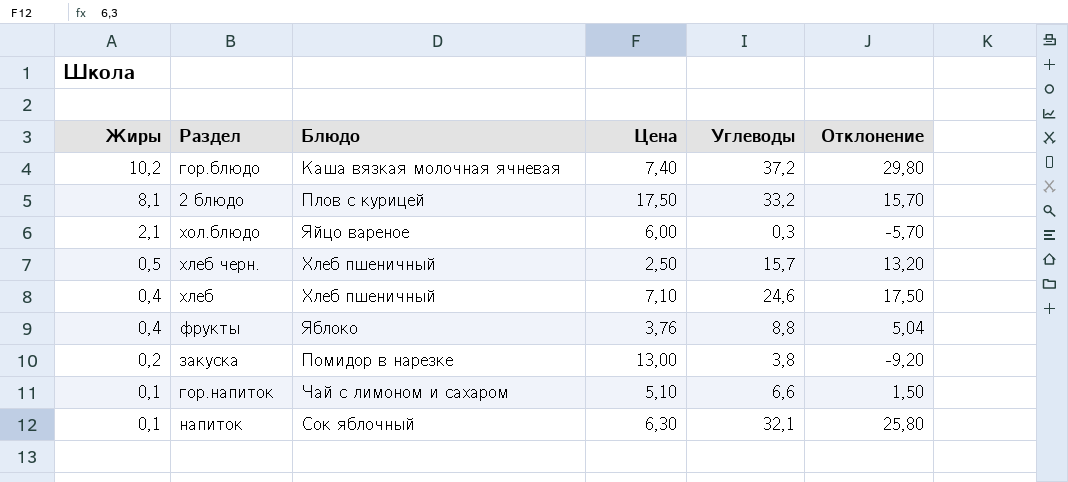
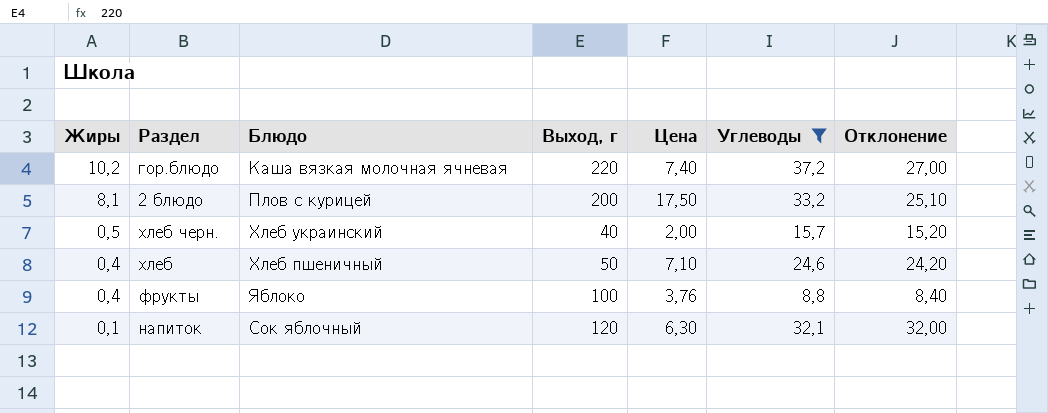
filter: none -> Углеводы >= 8,8
column Выход, г | position: none -> 4
column Отклонение | formula: [Углеводы] - [Цена] -> [Углеводы] - [Жиры]
хлеб черн. | Блюдо: Хлеб пшеничный -> Хлеб украинский
хлеб черн. | Цена: 2,50 -> 2,00

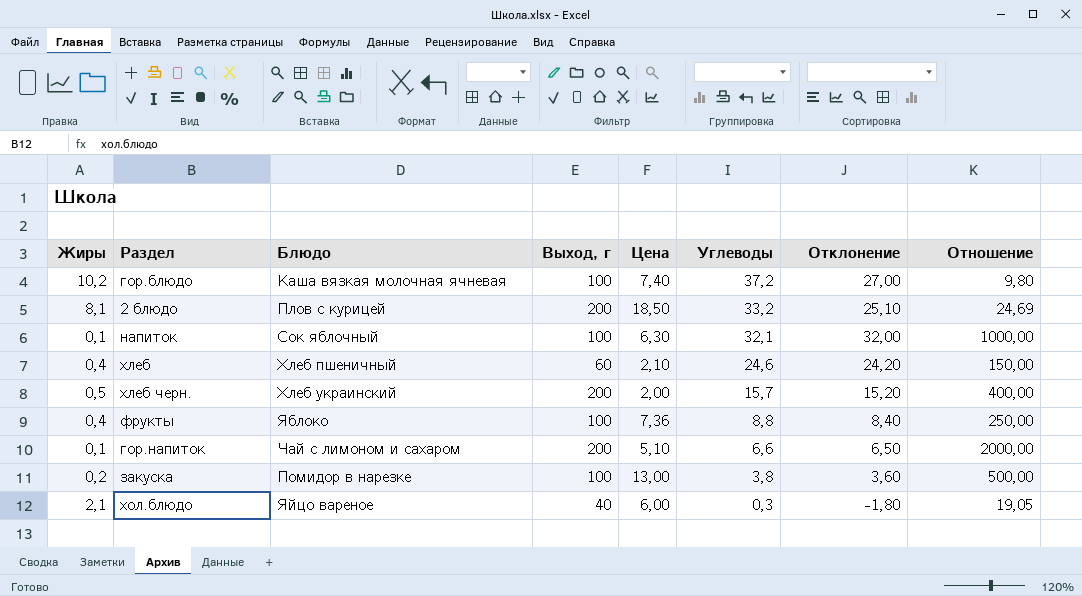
filter: Углеводы >= 8,8 -> none
row order: Жиры descending -> Углеводы descending
column Отношение | formula: none -> [Выход, г] / [Жиры]
гор.блюдо | Выход, г: 220 -> 100
2 блюдо | Цена: 17,50 -> 18,50
напиток | Выход, г: 120 -> 100
хлеб | Выход, г: 50 -> 60
хлеб | Цена: 7,10 -> 2,10
хлеб черн. | Выход, г: 40 -> 200
фрукты | Цена: 3,76 -> 7,36

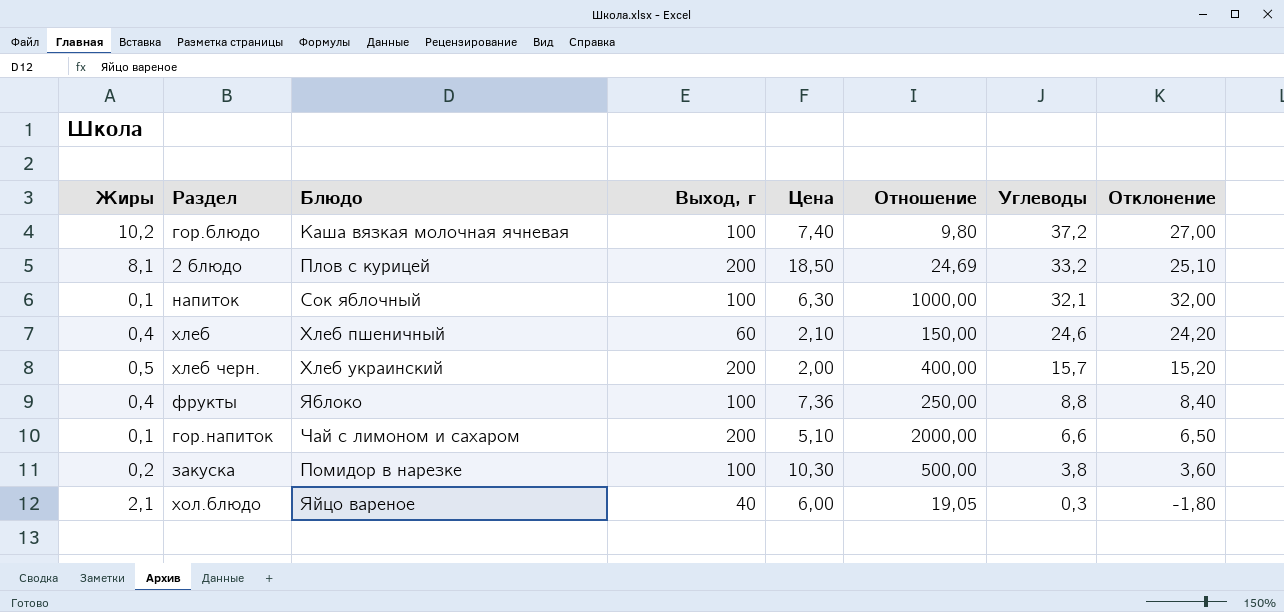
column Отношение | position: 8 -> 6
закуска | Цена: 13,00 -> 10,30

